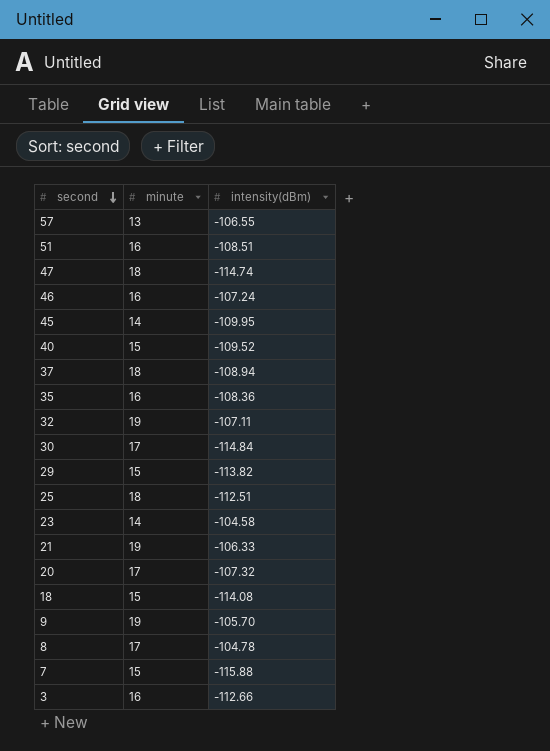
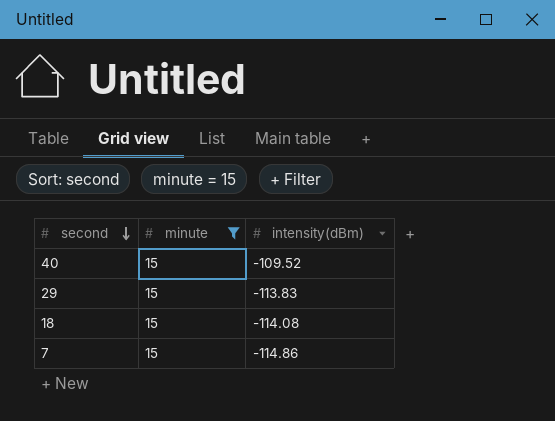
filter: none -> minute = 15
29 | intensity(dBm): -113.82 -> -113.83
7 | intensity(dBm): -115.88 -> -114.86

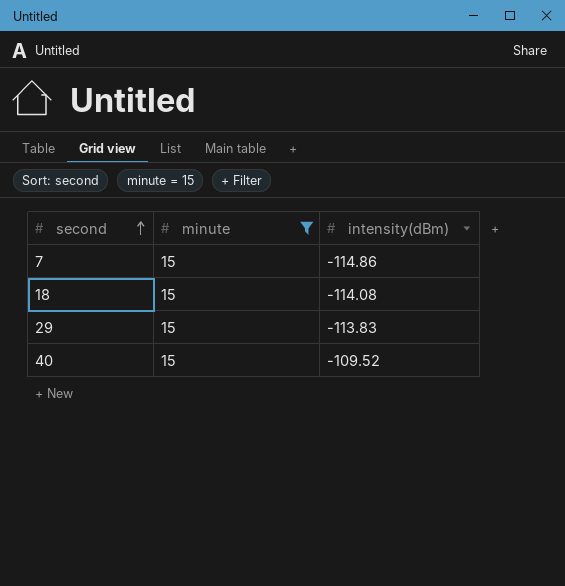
row order: second descending -> second ascending

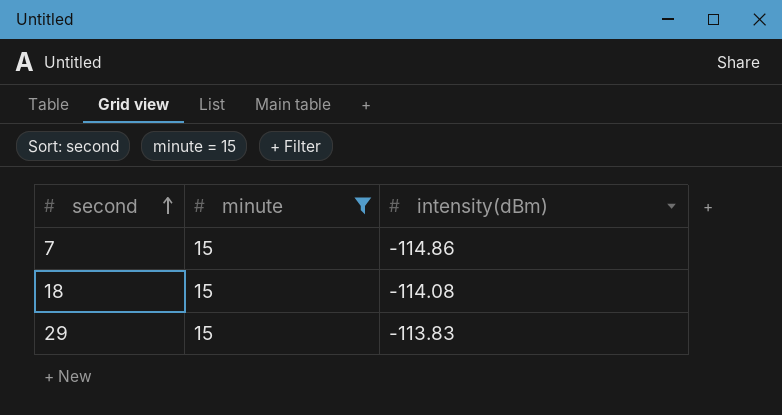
row 40: 15 | -109.52 -> none

